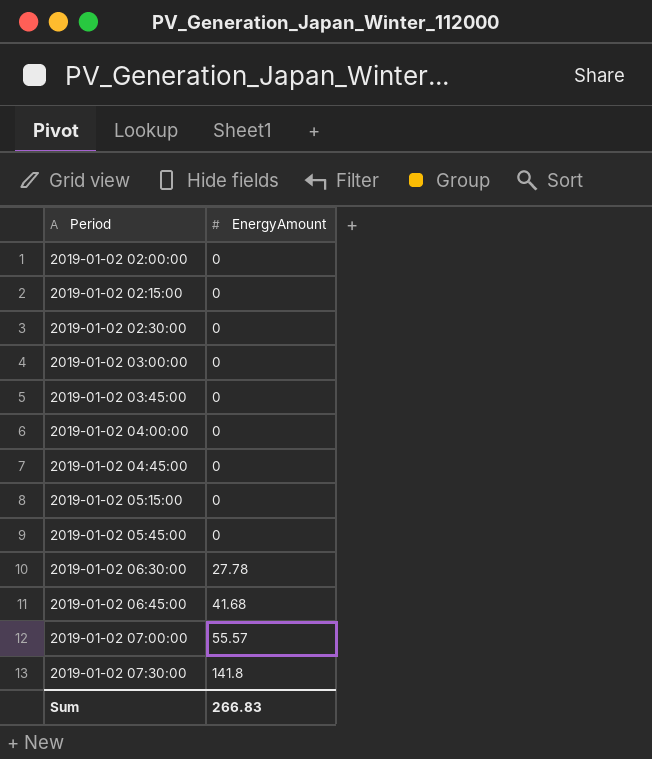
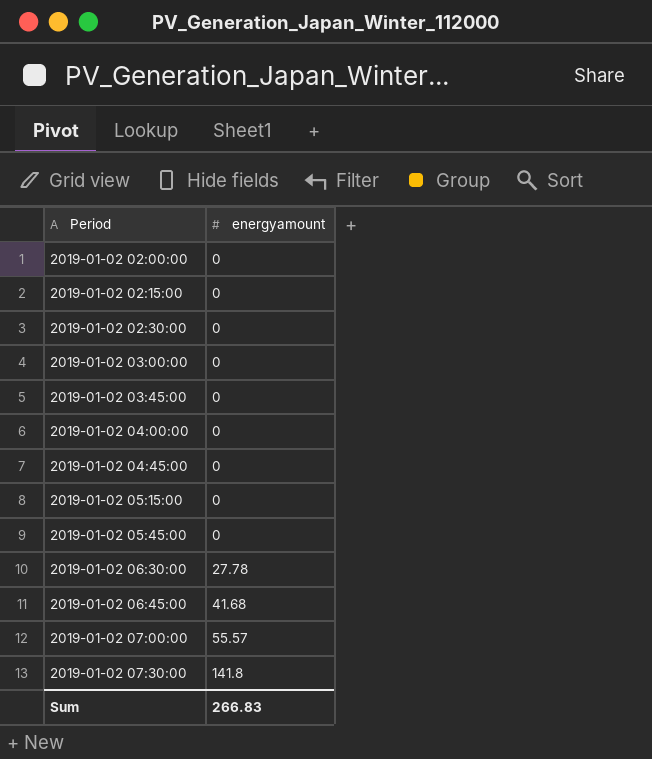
column name: EnergyAmount -> energyamount

